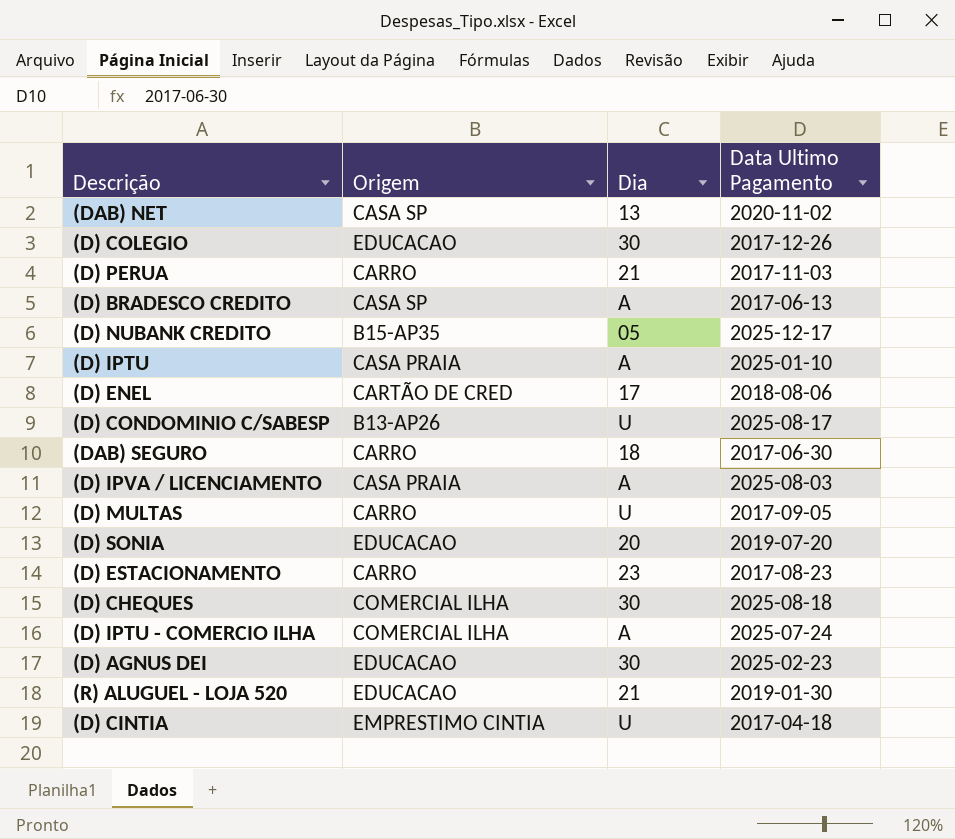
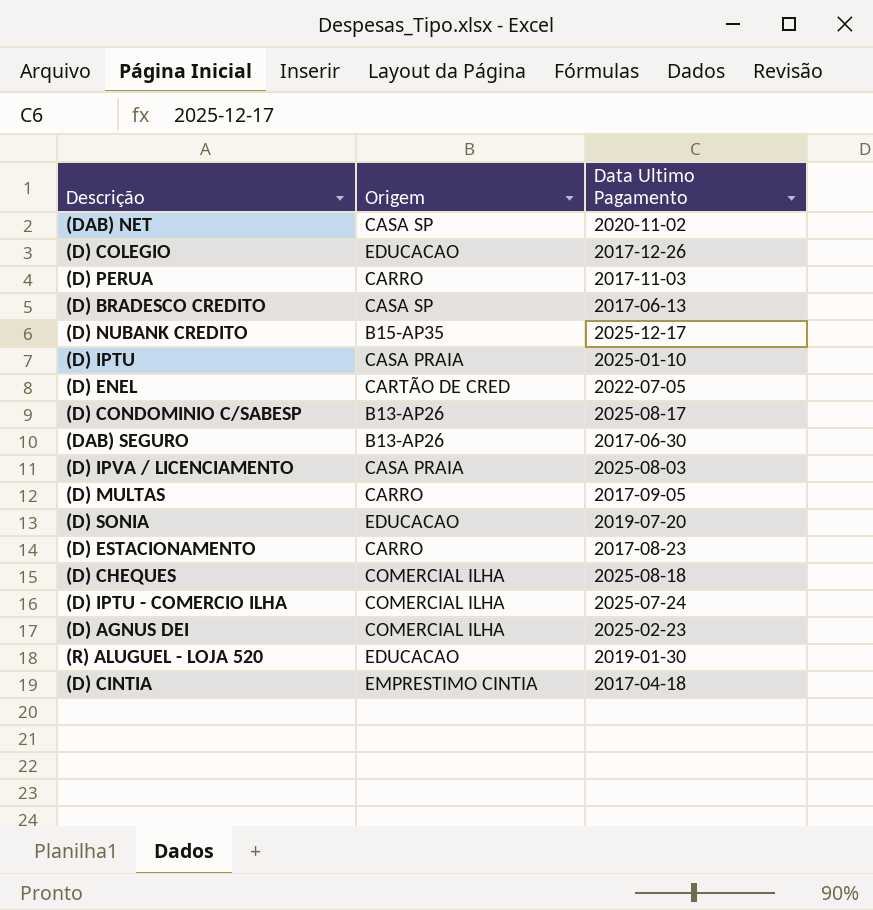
column Dia | position: 3 -> none
(D) ENEL | Data Ultimo Pagamento: 2018-08-06 -> 2022-07-05
(DAB) SEGURO | Origem: CARRO -> B13-AP26
(D) AGNUS DEI | Origem: EDUCACAO -> COMERCIAL ILHA

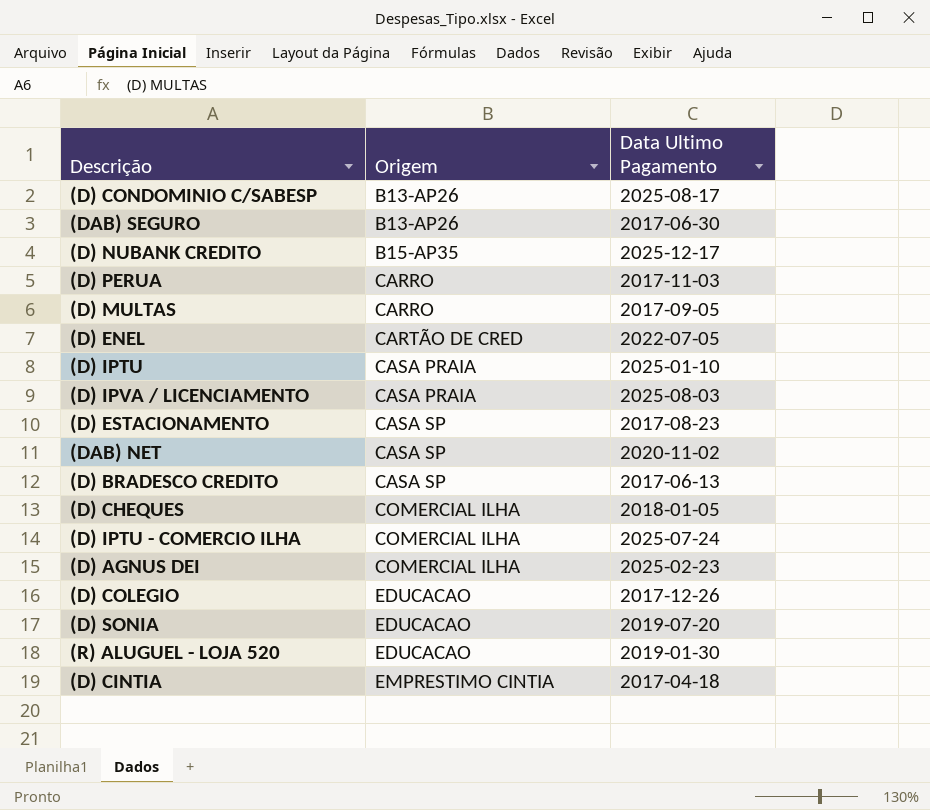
row order: none -> Origem ascending
(D) ESTACIONAMENTO | Origem: CARRO -> CASA SP
(D) CHEQUES | Data Ultimo Pagamento: 2025-08-18 -> 2018-01-05

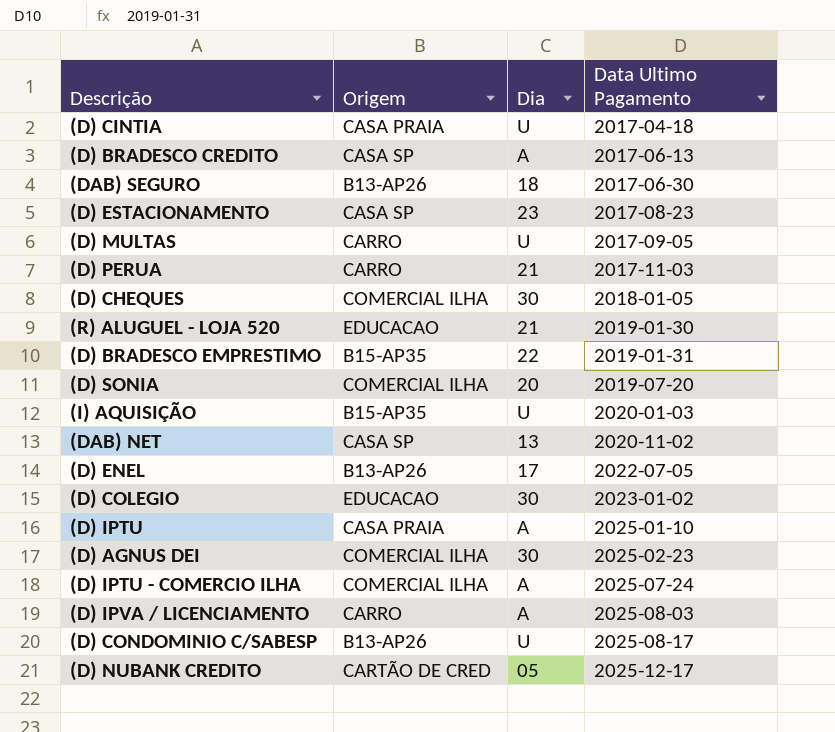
row order: Origem ascending -> Data Ultimo Pagamento ascending
column Dia | position: none -> 3
(D) CINTIA | Origem: EMPRESTIMO CINTIA -> CASA PRAIA
row (D) BRADESCO EMPRESTIMO: none -> B15-AP35 | 22 | 2019-01-31
(D) SONIA | Origem: EDUCACAO -> COMERCIAL ILHA
row (I) AQUISIÇÃO: none -> B15-AP35 | U | 2020-01-03
(D) ENEL | Origem: CARTÃO DE CRED -> B13-AP26
(D) COLEGIO | Data Ultimo Pagamento: 2017-12-26 -> 2023-01-02
(D) IPVA / LICENCIAMENTO | Origem: CASA PRAIA -> CARRO
(D) NUBANK CREDITO | Origem: B15-AP35 -> CARTÃO DE CRED

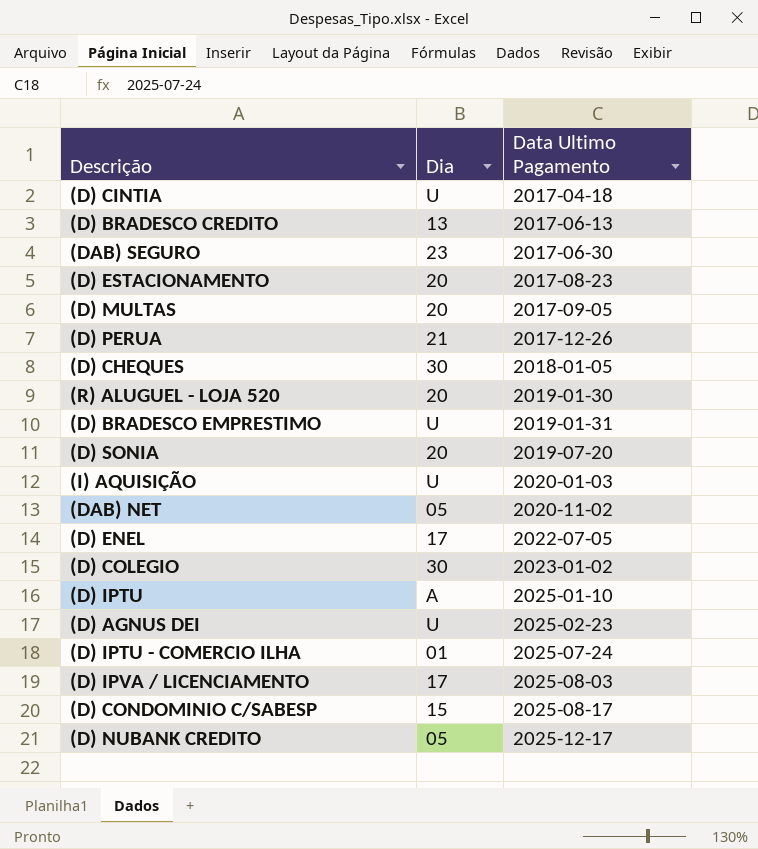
column Origem | position: 2 -> none
(D) BRADESCO CREDITO | Dia: A -> 13
(DAB) SEGURO | Dia: 18 -> 23
(D) ESTACIONAMENTO | Dia: 23 -> 20
(D) MULTAS | Dia: U -> 20
(D) PERUA | Data Ultimo Pagamento: 2017-11-03 -> 2017-12-26
(R) ALUGUEL - LOJA 520 | Dia: 21 -> 20
(D) BRADESCO EMPRESTIMO | Dia: 22 -> U
(DAB) NET | Dia: 13 -> 05
(D) AGNUS DEI | Dia: 30 -> U
(D) IPTU - COMERCIO ILHA | Dia: A -> 01
(D) IPVA / LICENCIAMENTO | Dia: A -> 17
(D) CONDOMINIO C/SABESP | Dia: U -> 15

